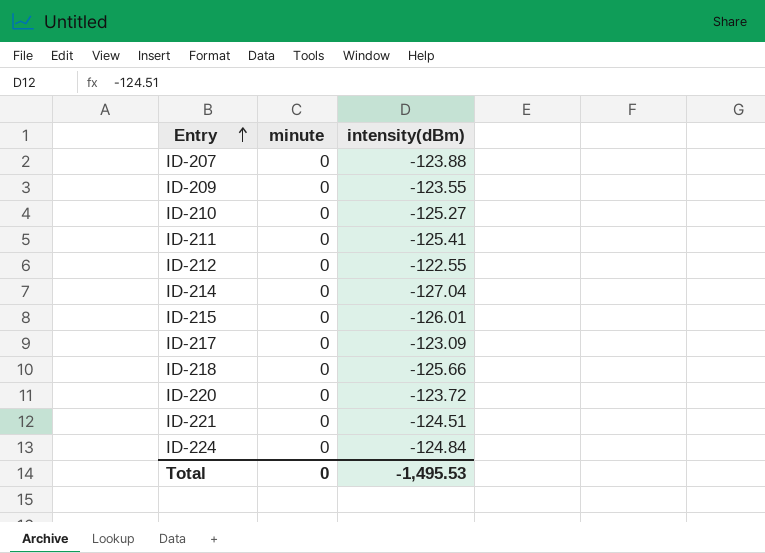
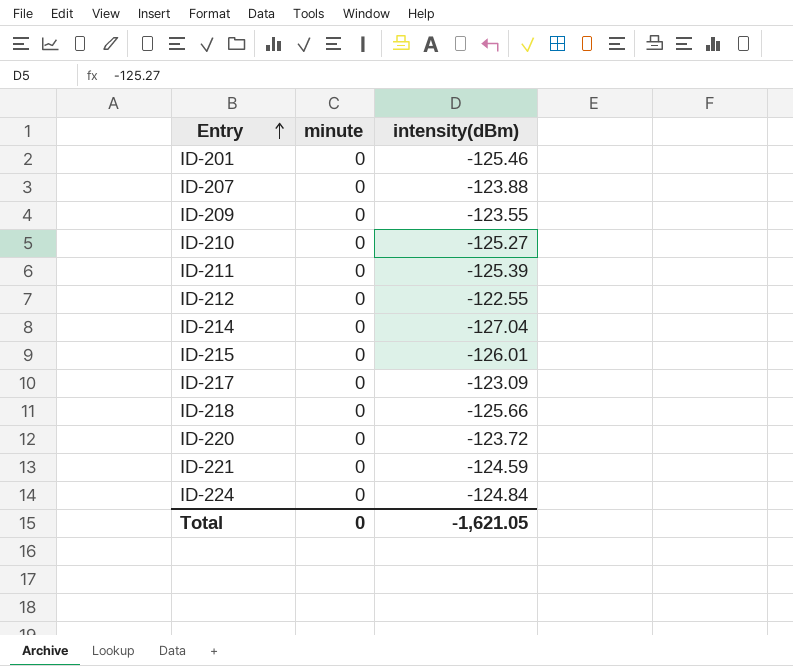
row ID-201: none -> 0 | -125.46
ID-211 | intensity(dBm): -125.41 -> -125.39
ID-221 | intensity(dBm): -124.51 -> -124.59
Total | intensity(dBm): -1,495.53 -> -1,621.05

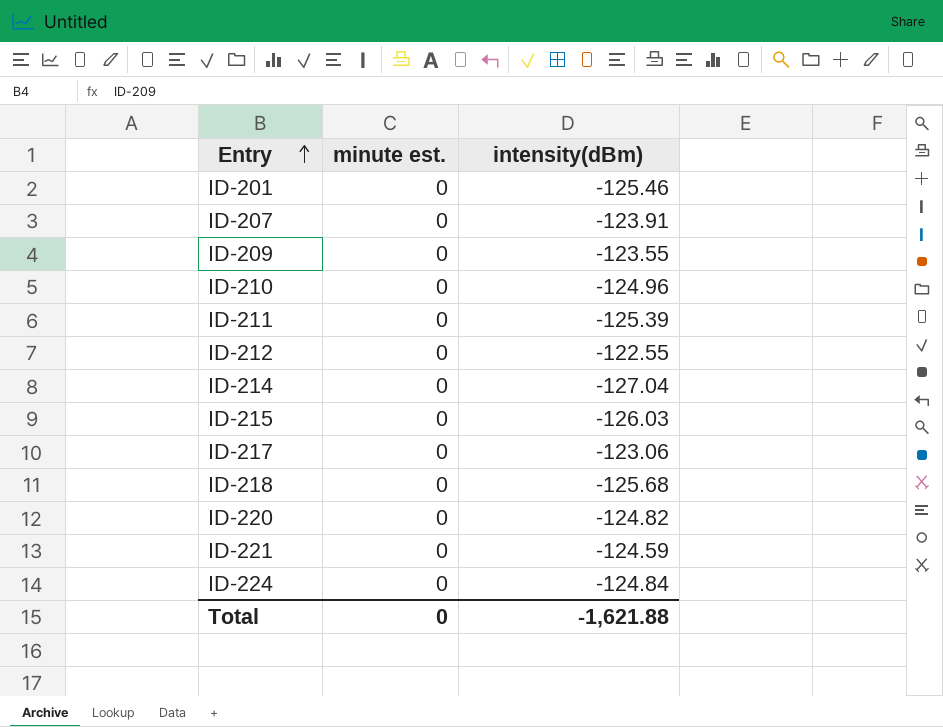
column name: minute -> minute est.
ID-207 | intensity(dBm): -123.88 -> -123.91
ID-210 | intensity(dBm): -125.27 -> -124.96
ID-215 | intensity(dBm): -126.01 -> -126.03
ID-217 | intensity(dBm): -123.09 -> -123.06
ID-218 | intensity(dBm): -125.66 -> -125.68
ID-220 | intensity(dBm): -123.72 -> -124.82
Total | intensity(dBm): -1,621.05 -> -1,621.88

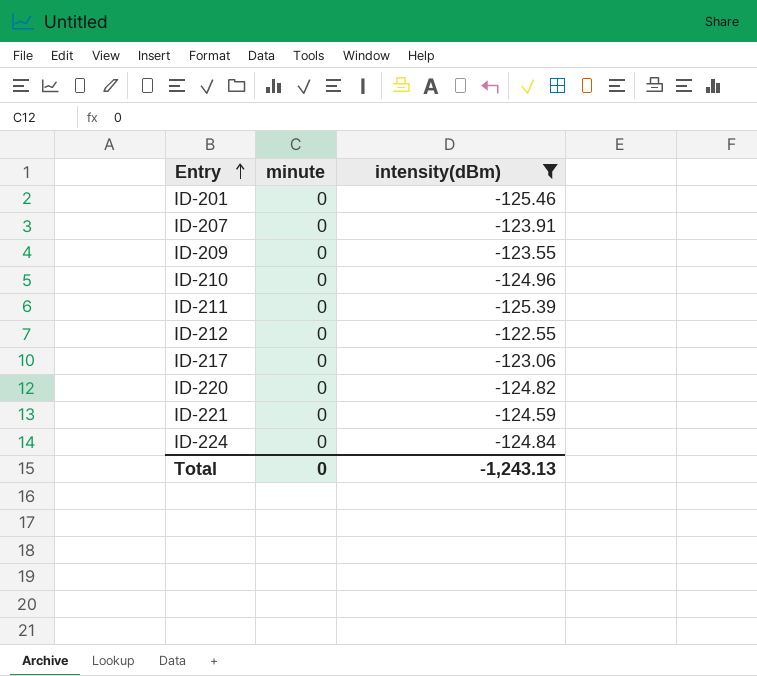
filter: none -> intensity(dBm) >= -125.46
column name: minute est. -> minute
Total | intensity(dBm): -1,621.88 -> -1,243.13

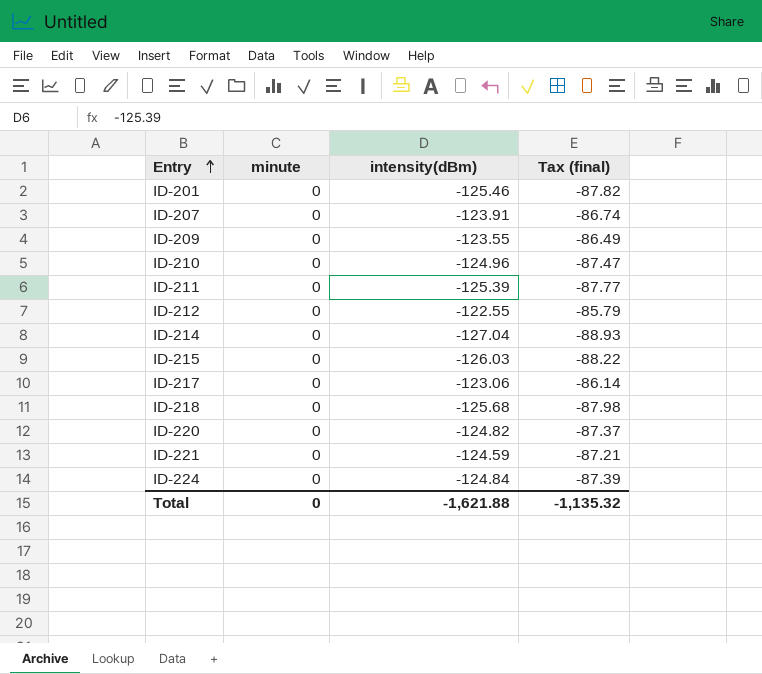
filter: intensity(dBm) >= -125.46 -> none
column Tax (final) | formula: none -> [intensity(dBm)] * 0.7
Total | intensity(dBm): -1,243.13 -> -1,621.88

